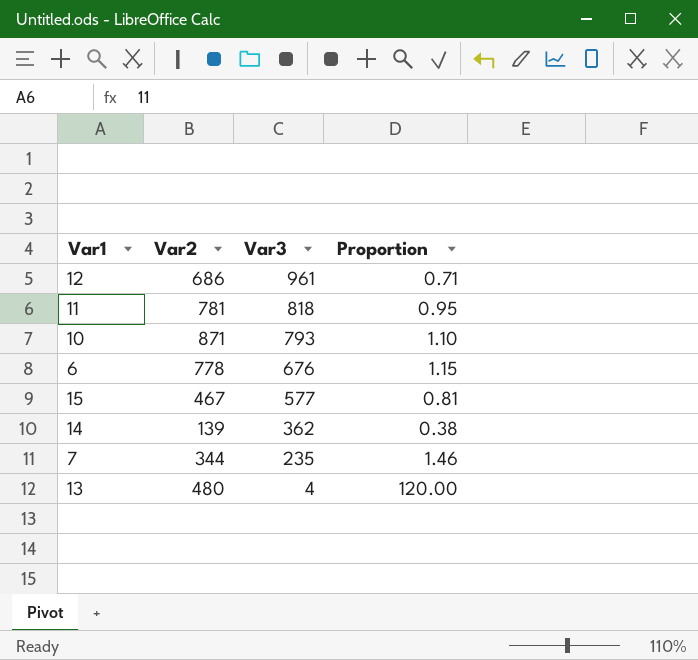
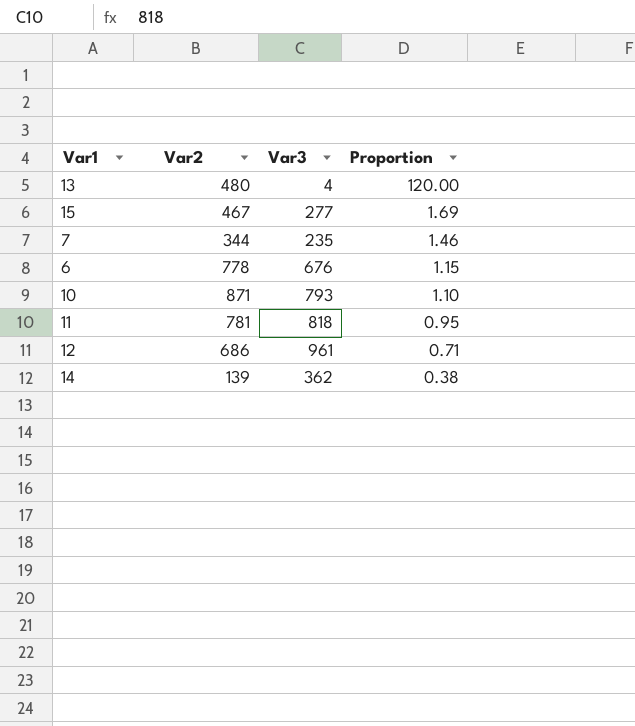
row order: Var3 descending -> Proportion descending
15 | Var3: 577 -> 277
15 | Proportion: 0.81 -> 1.69

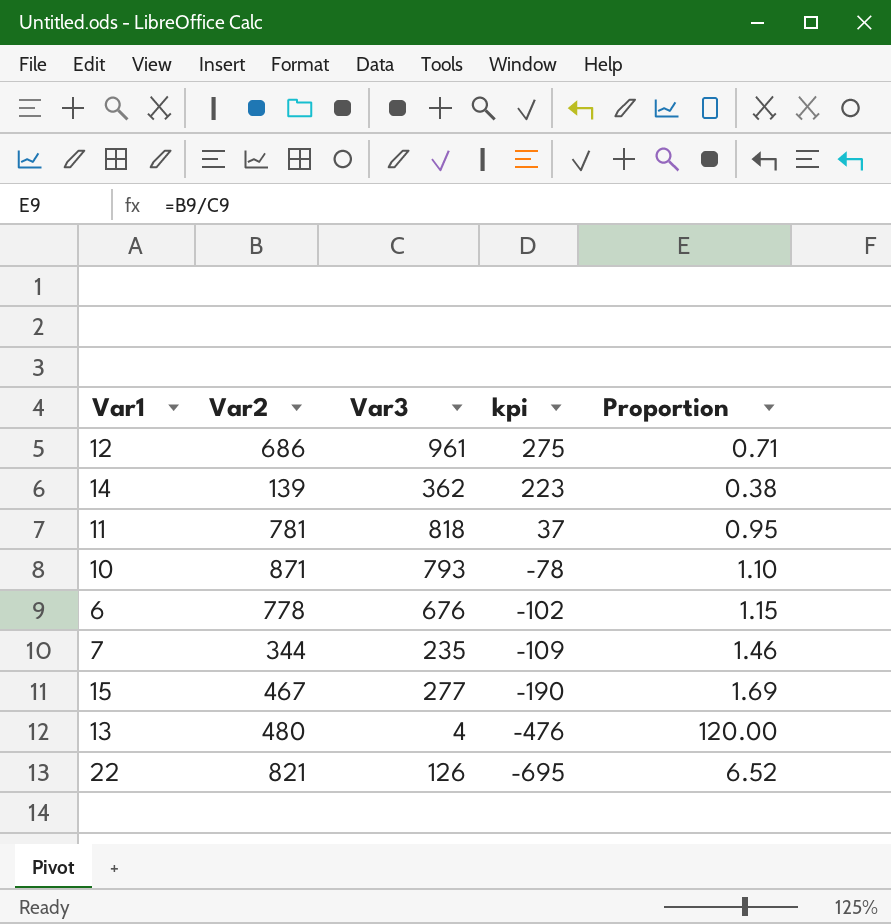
row order: Proportion descending -> kpi descending
column kpi | formula: none -> [Var3] - [Var2]
row 22: none -> 821 | 126 | -695 | 6.52

